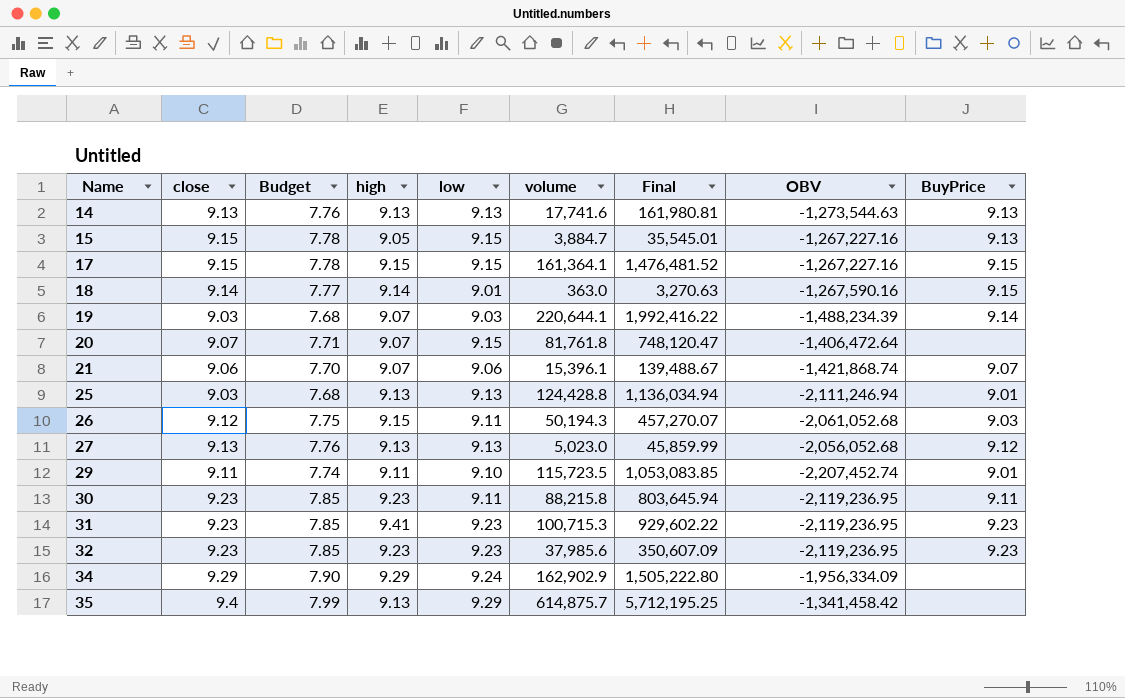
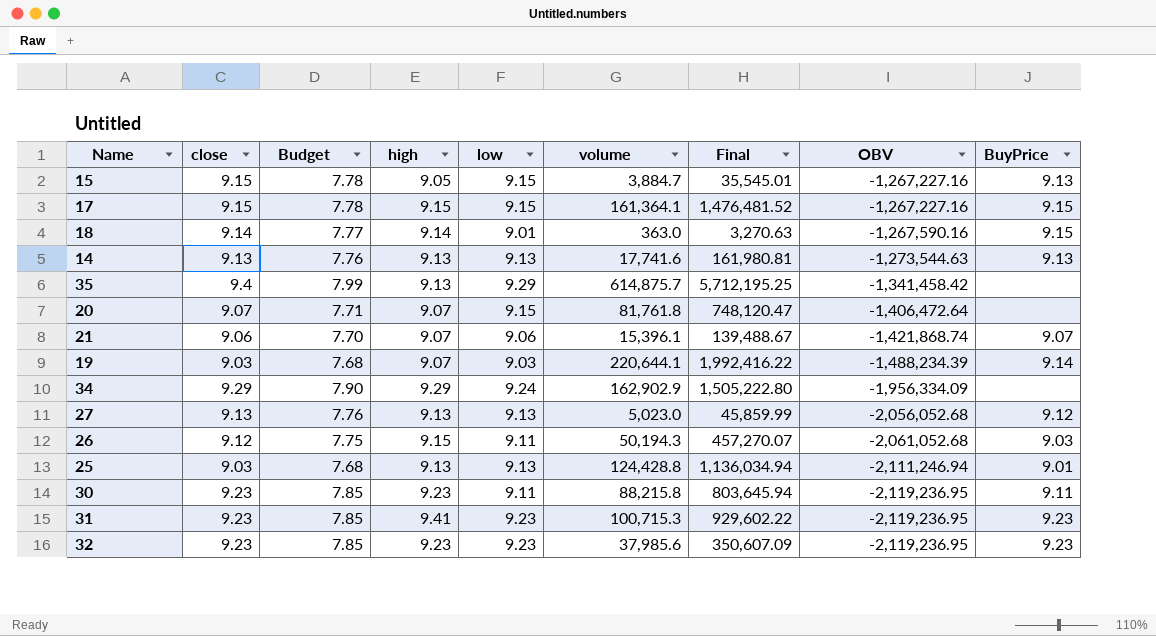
row order: Name ascending -> OBV descending
row 29: 9.11 | 7.74 | 9.11 | 9.10 | 115,723.5 | 1,053,083.85 | -2,207,452.74 | 9.01 -> none

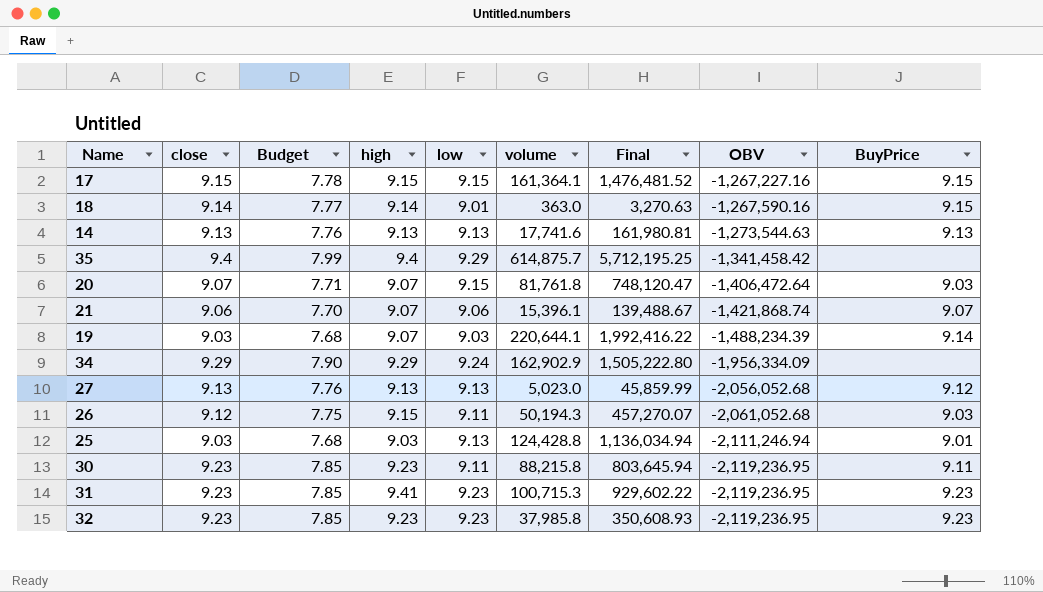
row 15: 9.15 | 7.78 | 9.05 | 9.15 | 3,884.7 | 35,545.01 | -1,267,227.16 | 9.13 -> none
35 | high: 9.13 -> 9.4
20 | BuyPrice: none -> 9.03
25 | high: 9.13 -> 9.03
32 | volume: 37,985.6 -> 37,985.8
32 | Final: 350,607.09 -> 350,608.93

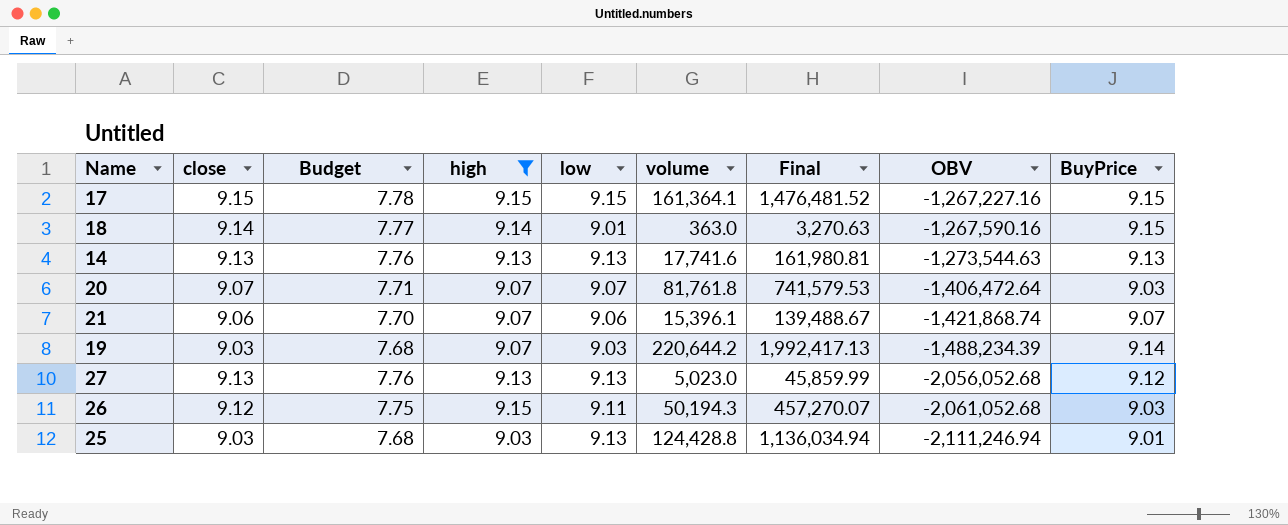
filter: none -> high <= 9.15
20 | low: 9.15 -> 9.07
20 | Final: 748,120.47 -> 741,579.53
19 | volume: 220,644.1 -> 220,644.2
19 | Final: 1,992,416.22 -> 1,992,417.13

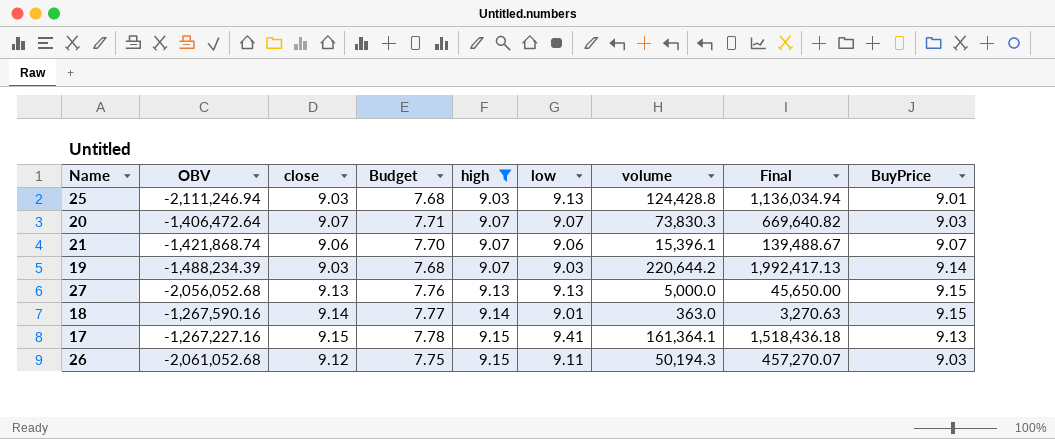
row order: OBV descending -> high ascending
column OBV | position: 8 -> 2
row 14: 9.13 | 7.76 | 9.13 | 9.13 | 17,741.6 | 161,980.81 | -1,273,544.63 | 9.13 -> none
20 | volume: 81,761.8 -> 73,830.3
20 | Final: 741,579.53 -> 669,640.82
27 | volume: 5,023.0 -> 5,000.0
27 | Final: 45,859.99 -> 45,650.00
27 | BuyPrice: 9.12 -> 9.15
17 | low: 9.15 -> 9.41
17 | Final: 1,476,481.52 -> 1,518,436.18
17 | BuyPrice: 9.15 -> 9.13

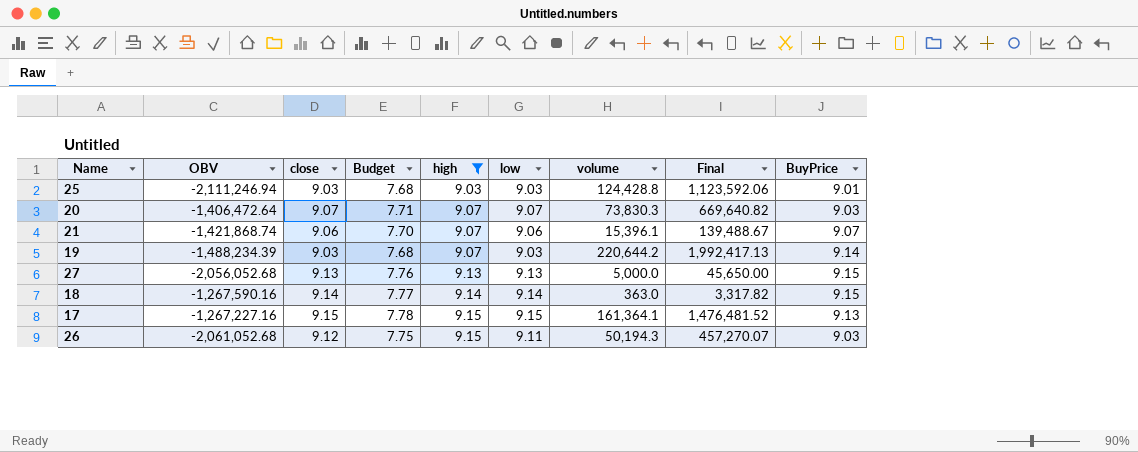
25 | low: 9.13 -> 9.03
25 | Final: 1,136,034.94 -> 1,123,592.06
18 | low: 9.01 -> 9.14
18 | Final: 3,270.63 -> 3,317.82
17 | low: 9.41 -> 9.15
17 | Final: 1,518,436.18 -> 1,476,481.52

